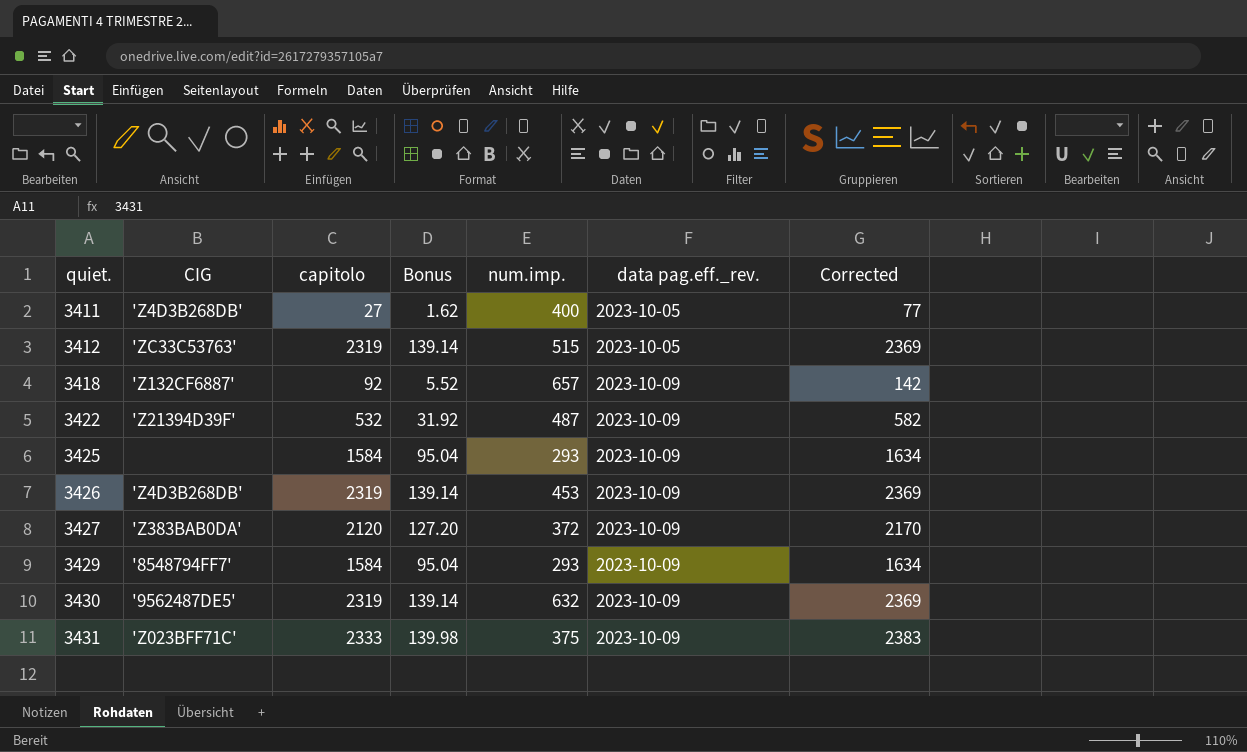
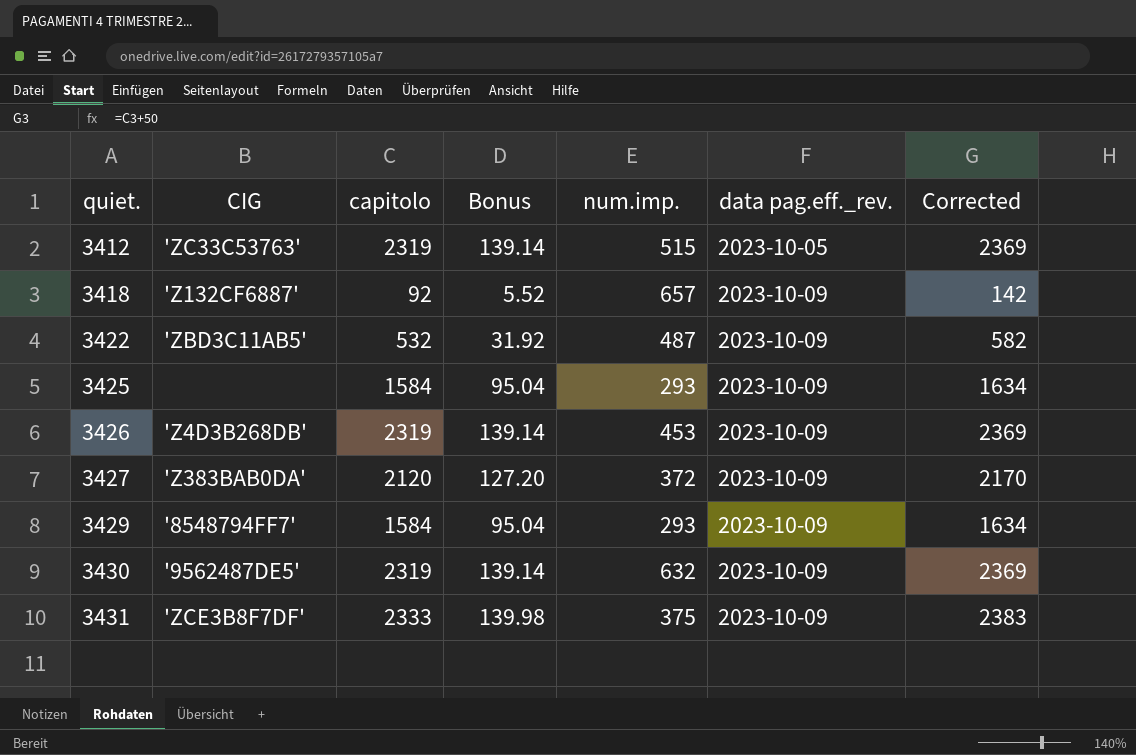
row 3411: 'Z4D3B268DB' | 27 | 1.62 | 400 | 2023-10-05 | 77 -> none
3422 | CIG: 'Z21394D39F' -> 'ZBD3C11AB5'
3431 | CIG: 'Z023BFF71C' -> 'ZCE3B8F7DF'

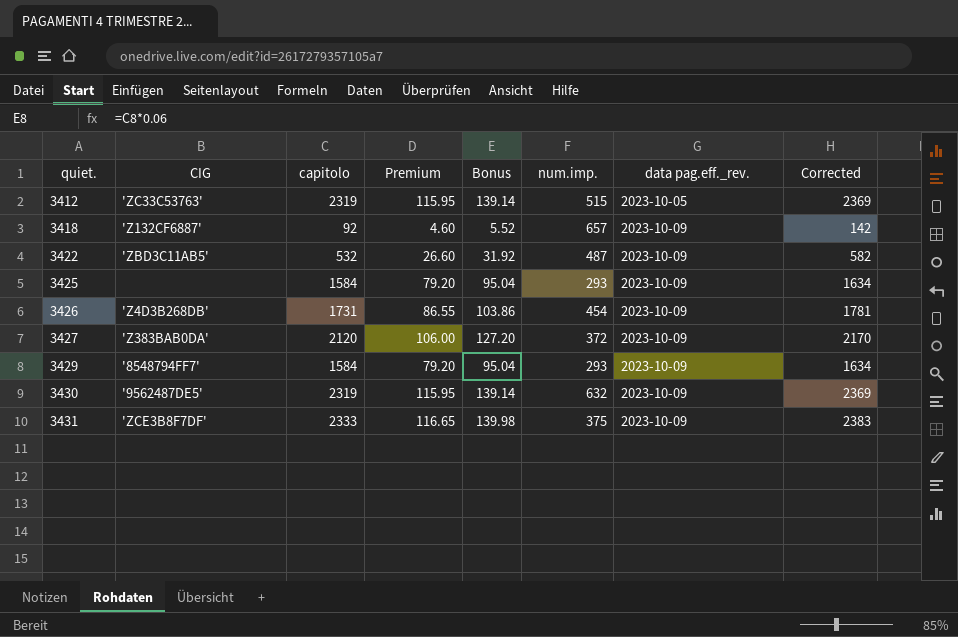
column Premium | formula: none -> [capitolo] * 0.05
3426 | capitolo: 2319 -> 1731
3426 | Bonus: 139.14 -> 103.86
3426 | num.imp.: 453 -> 454
3426 | Corrected: 2369 -> 1781

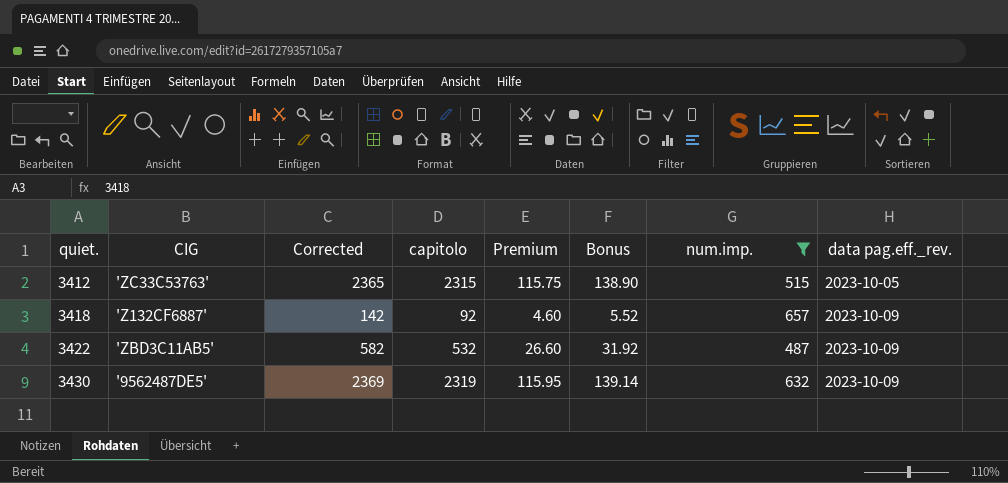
filter: none -> num.imp. >= 487
column Corrected | position: 8 -> 3
3412 | Corrected: 2369 -> 2365
3412 | capitolo: 2319 -> 2315
3412 | Premium: 115.95 -> 115.75
3412 | Bonus: 139.14 -> 138.90

